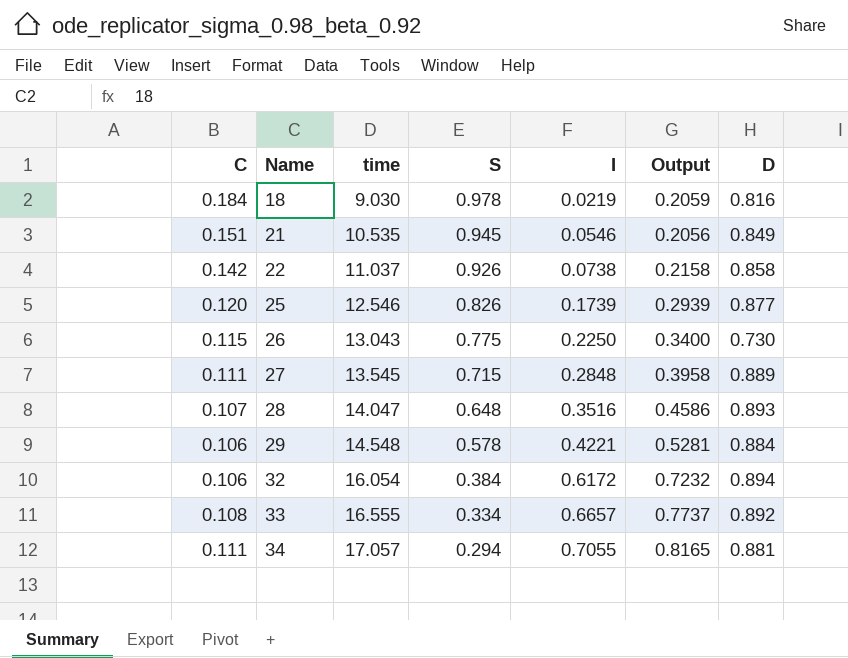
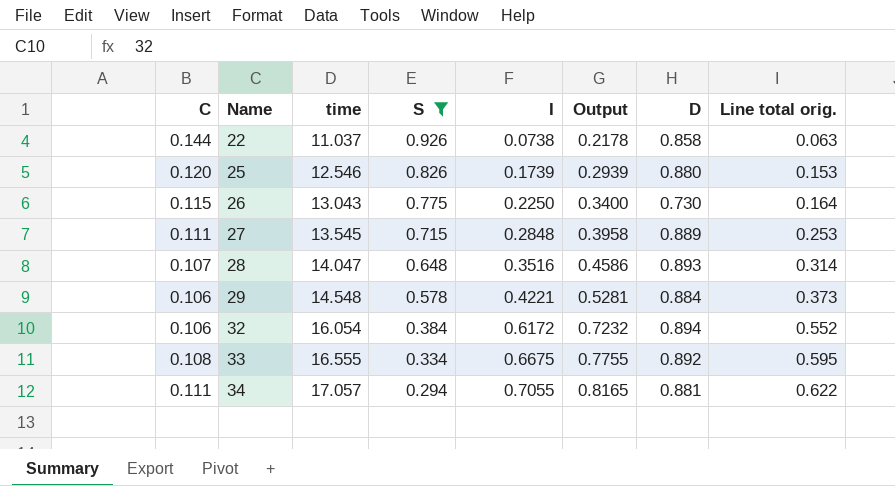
filter: none -> S <= 0.926
column Line total orig. | formula: none -> [I] * [D]
22 | C: 0.142 -> 0.144
22 | Output: 0.2158 -> 0.2178
25 | D: 0.877 -> 0.880
33 | I: 0.6657 -> 0.6675
33 | Output: 0.7737 -> 0.7755

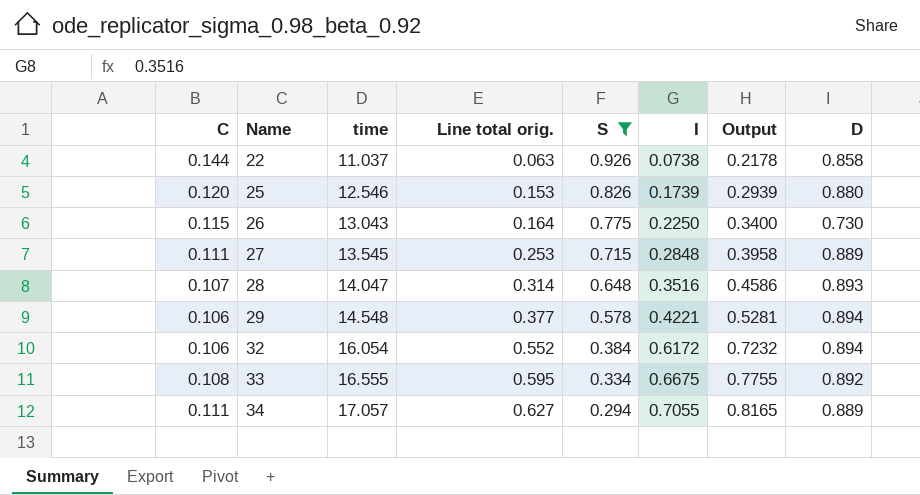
column Line total orig. | position: 8 -> 4
29 | Line total orig.: 0.373 -> 0.377
29 | D: 0.884 -> 0.894
34 | Line total orig.: 0.622 -> 0.627
34 | D: 0.881 -> 0.889

